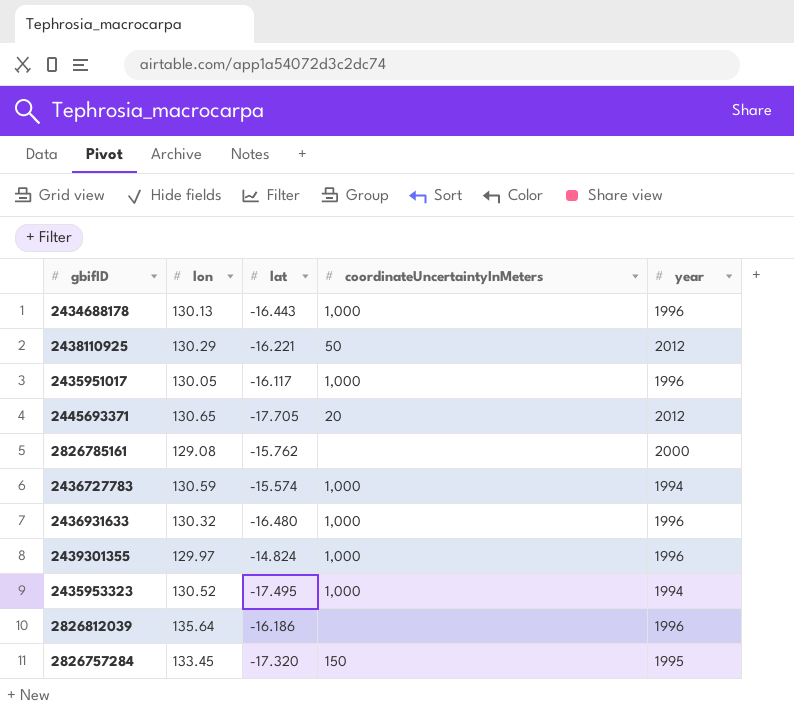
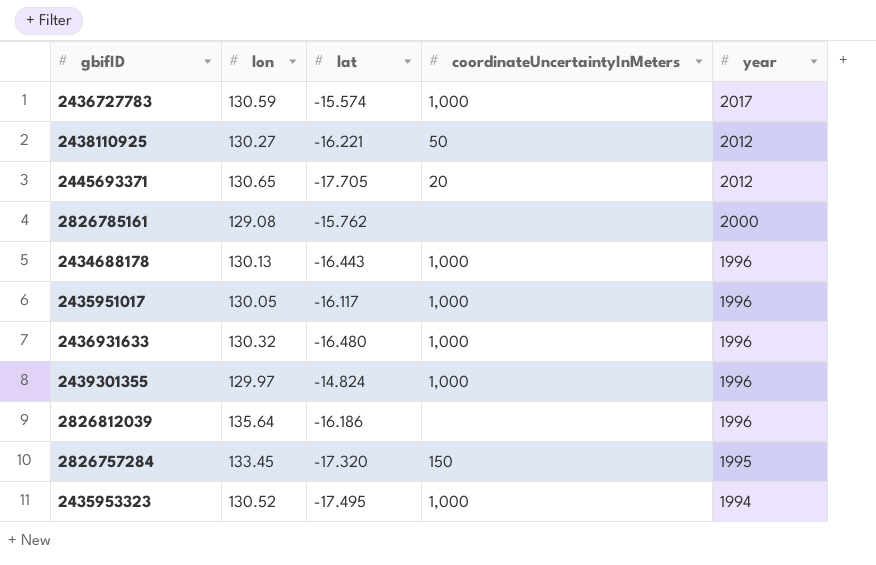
row order: none -> year descending
2436727783 | year: 1994 -> 2017
2438110925 | lon: 130.29 -> 130.27

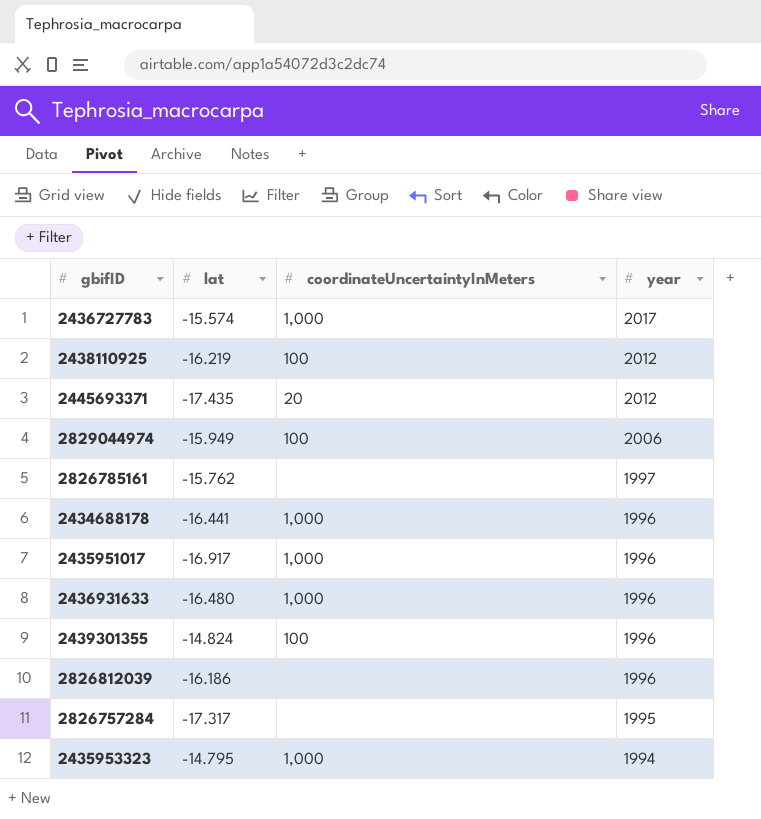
column lon | position: 2 -> none
2438110925 | lat: -16.221 -> -16.219
2438110925 | coordinateUncertaintyInMeters: 50 -> 100
2445693371 | lat: -17.705 -> -17.435
row 2829044974: none -> -15.949 | 100 | 2006
2826785161 | year: 2000 -> 1997
2434688178 | lat: -16.443 -> -16.441
2435951017 | lat: -16.117 -> -16.917
2439301355 | coordinateUncertaintyInMeters: 1,000 -> 100
2826757284 | lat: -17.320 -> -17.317
2826757284 | coordinateUncertaintyInMeters: 150 -> none
2435953323 | lat: -17.495 -> -14.795

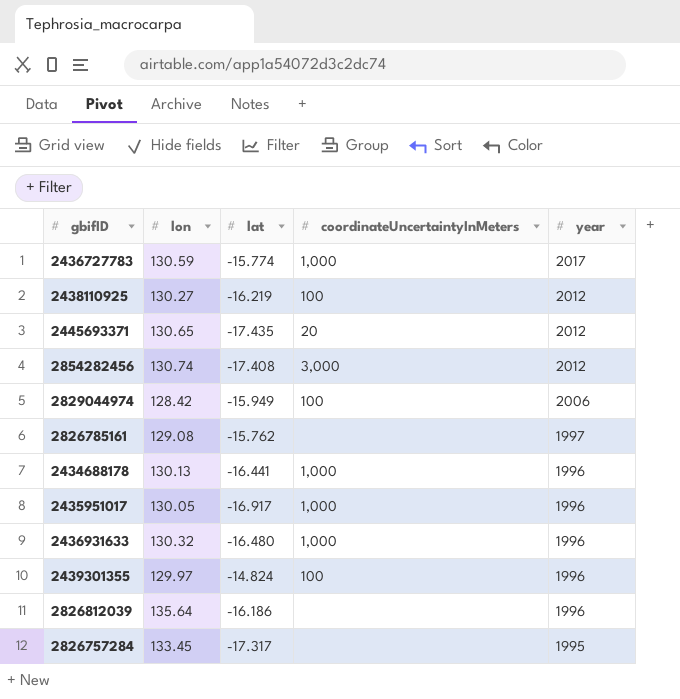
column lon | position: none -> 2
row 2435953323: -14.795 | 1,000 | 1994 -> none
2436727783 | lat: -15.574 -> -15.774
row 2854282456: none -> 130.74 | -17.408 | 3,000 | 2012

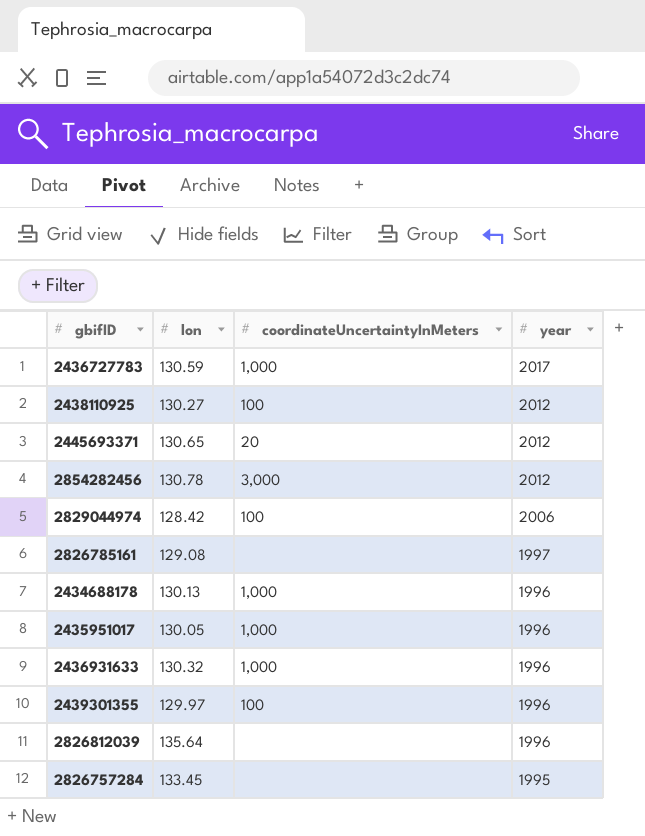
column lat | position: 3 -> none
2854282456 | lon: 130.74 -> 130.78

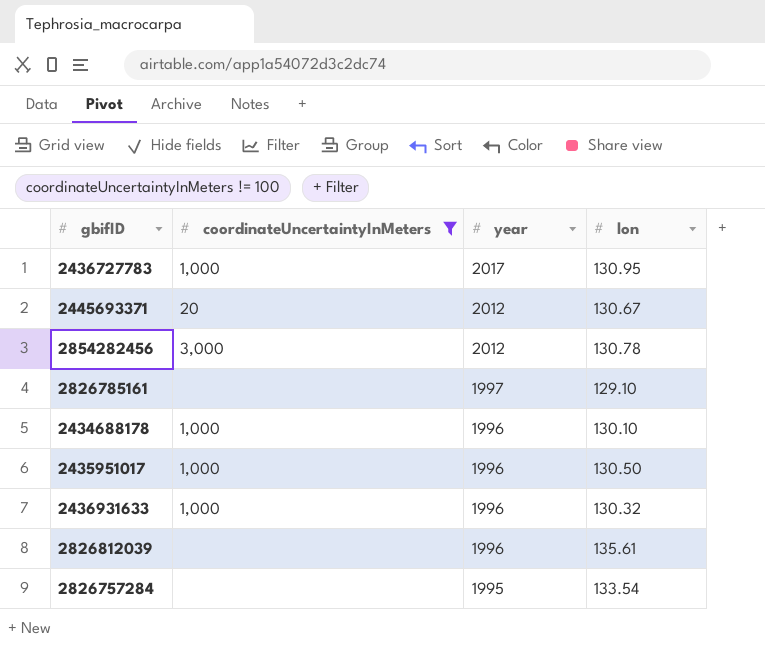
filter: none -> coordinateUncertaintyInMeters != 100
column lon | position: 2 -> 4
2436727783 | lon: 130.59 -> 130.95
2445693371 | lon: 130.65 -> 130.67
2826785161 | lon: 129.08 -> 129.10
2434688178 | lon: 130.13 -> 130.10
2435951017 | lon: 130.05 -> 130.50
2826812039 | lon: 135.64 -> 135.61
2826757284 | lon: 133.45 -> 133.54

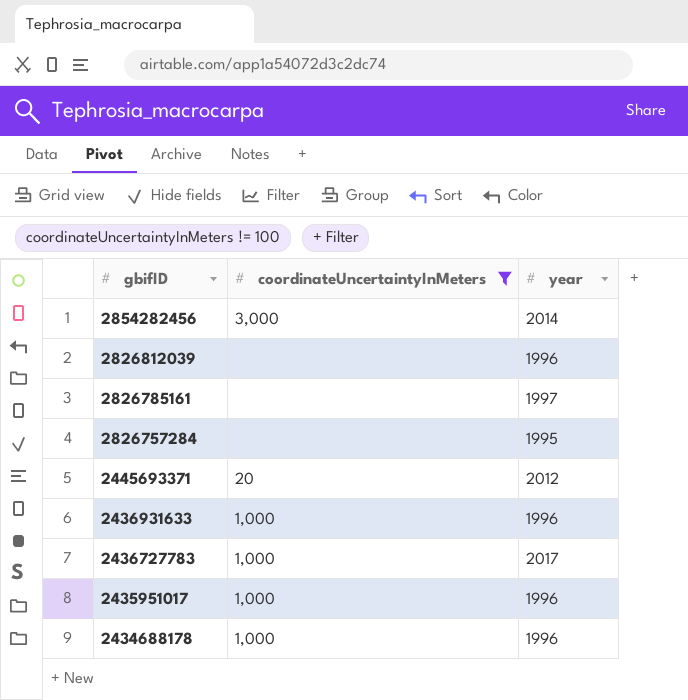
row order: year descending -> gbifID descending
column lon | position: 4 -> none
2854282456 | year: 2012 -> 2014

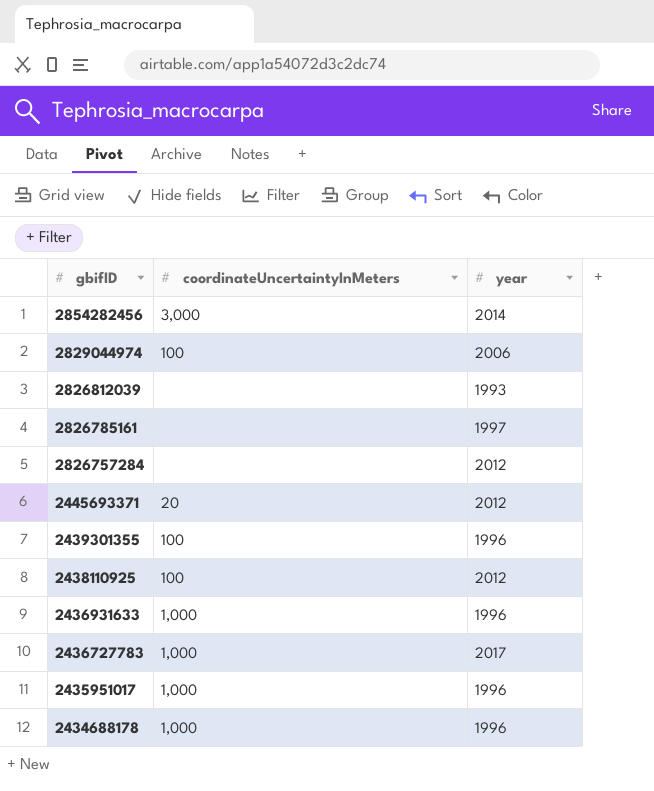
filter: coordinateUncertaintyInMeters != 100 -> none
2826812039 | year: 1996 -> 1993
2826757284 | year: 1995 -> 2012

